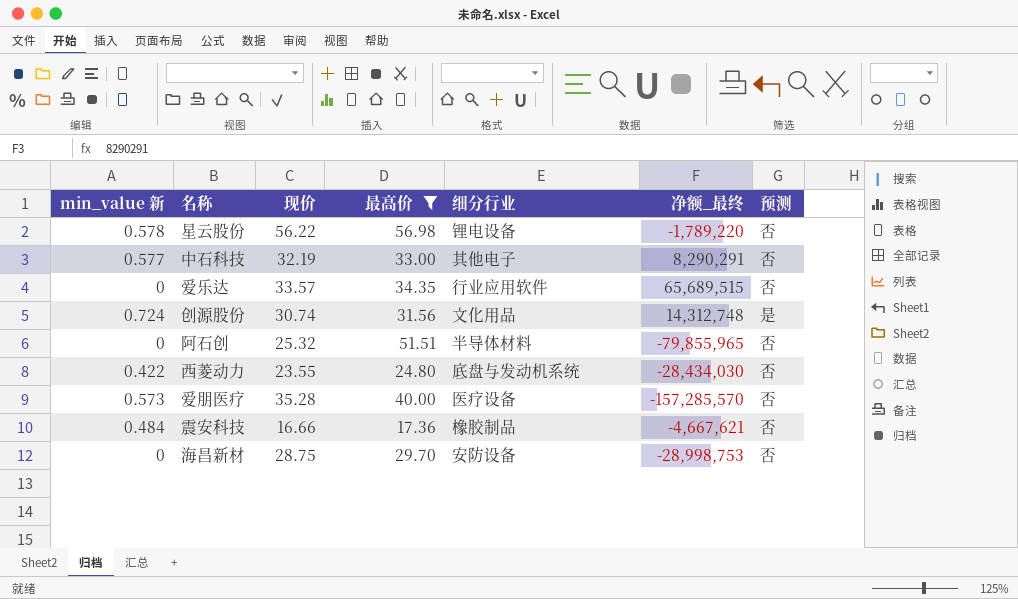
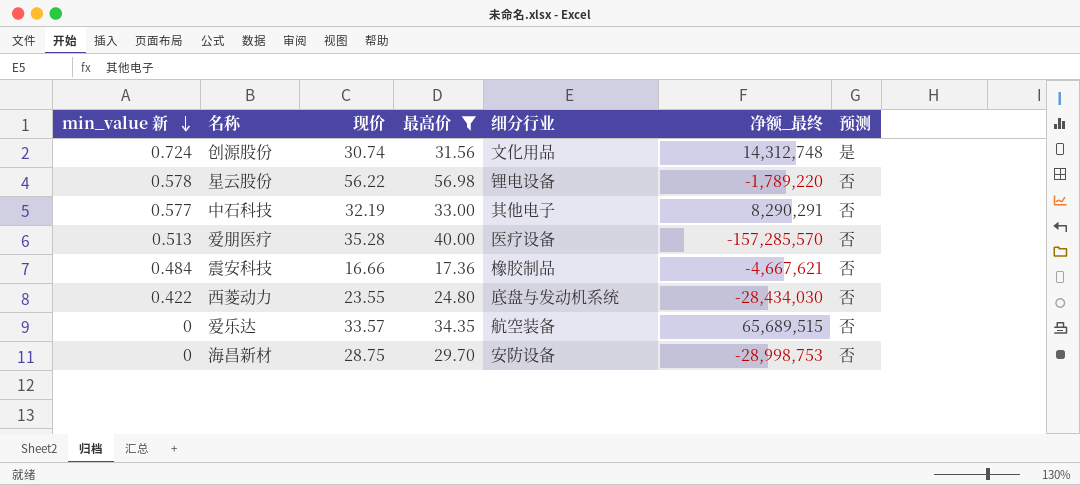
row order: none -> min_value 新 descending
row 阿石创: 0 | 25.32 | 51.51 | 半导体材料 | -79,855,965 | 否 -> none
爱朋医疗 | min_value 新: 0.573 -> 0.513
爱乐达 | 细分行业: 行业应用软件 -> 航空装备

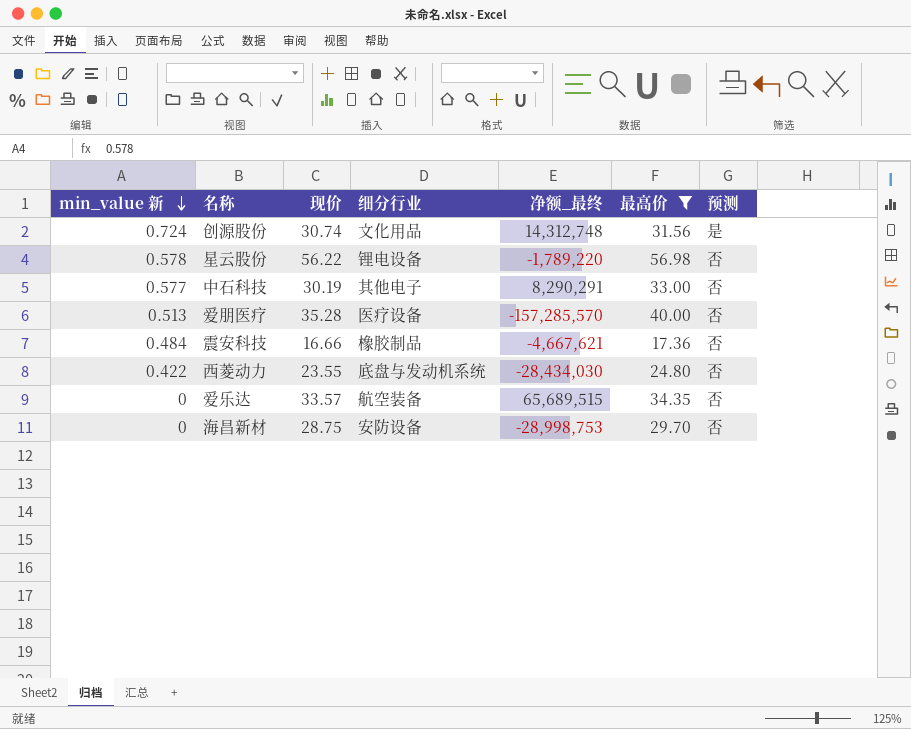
column 最高价 | position: 4 -> 6
中石科技 | 现价: 32.19 -> 30.19

